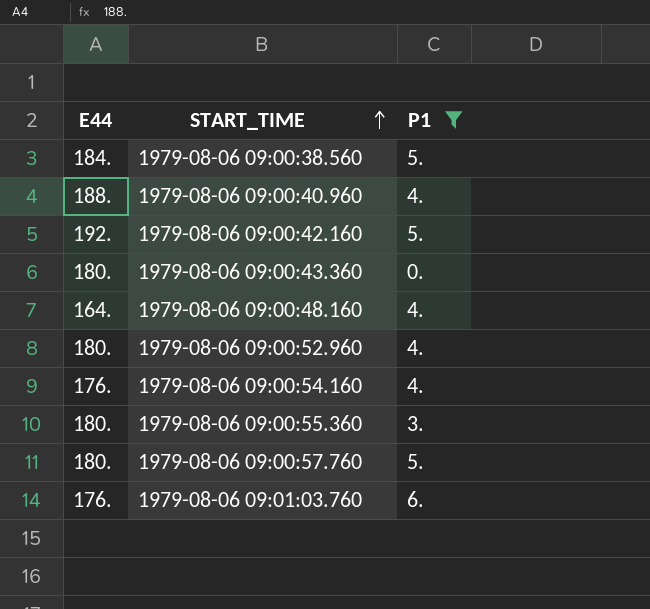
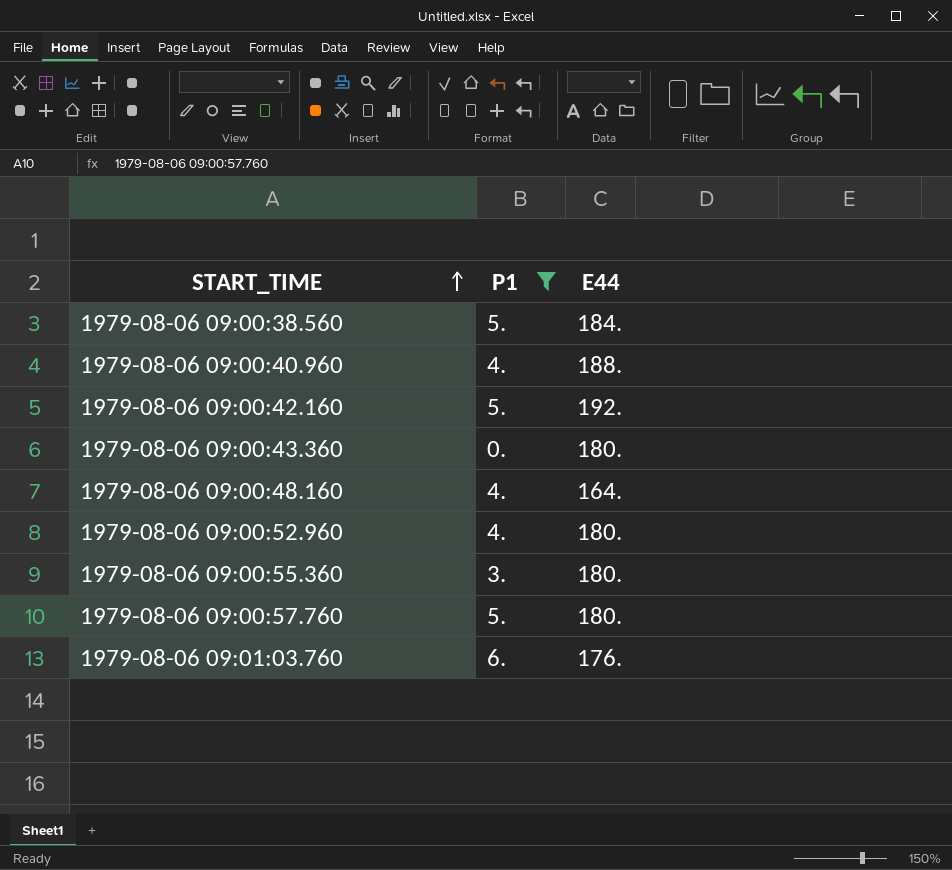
column E44 | position: 1 -> 3
row 1979-08-06 09:00:54.160: 176. | 4. -> none

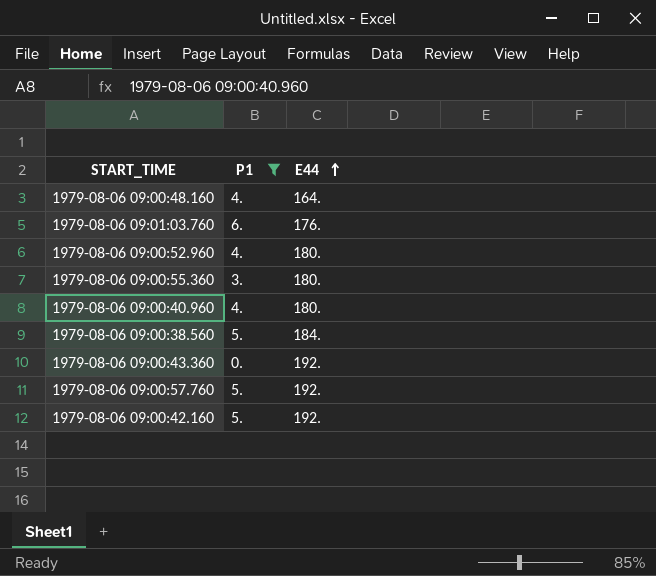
row order: START_TIME ascending -> E44 ascending
1979-08-06 09:00:40.960 | E44: 188. -> 180.
1979-08-06 09:00:43.360 | E44: 180. -> 192.
1979-08-06 09:00:57.760 | E44: 180. -> 192.

